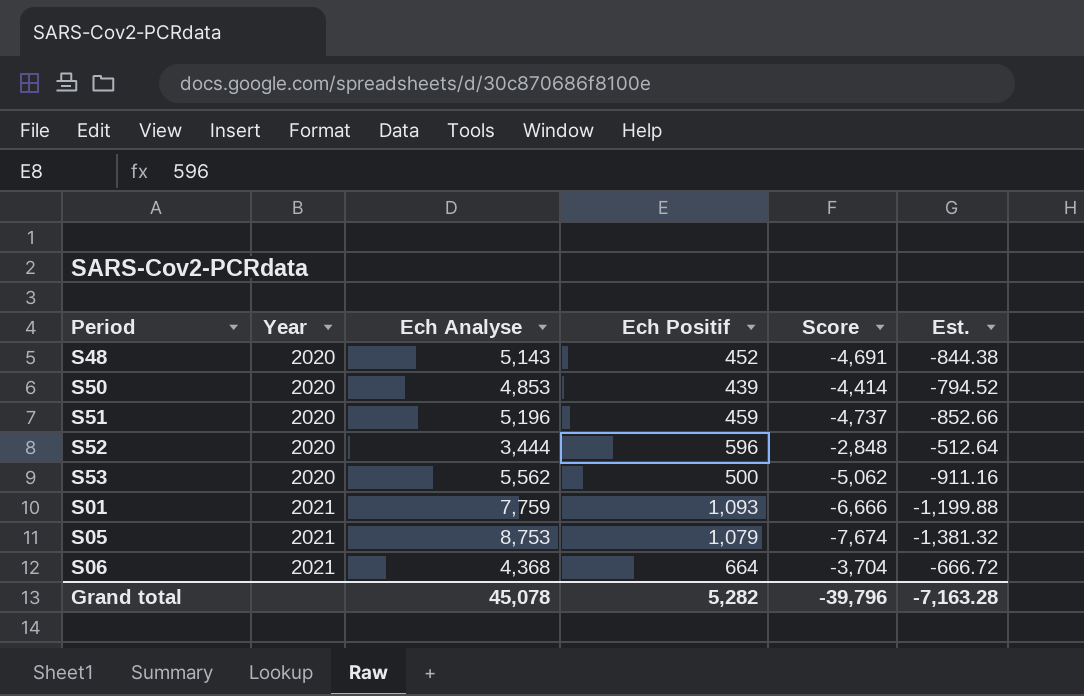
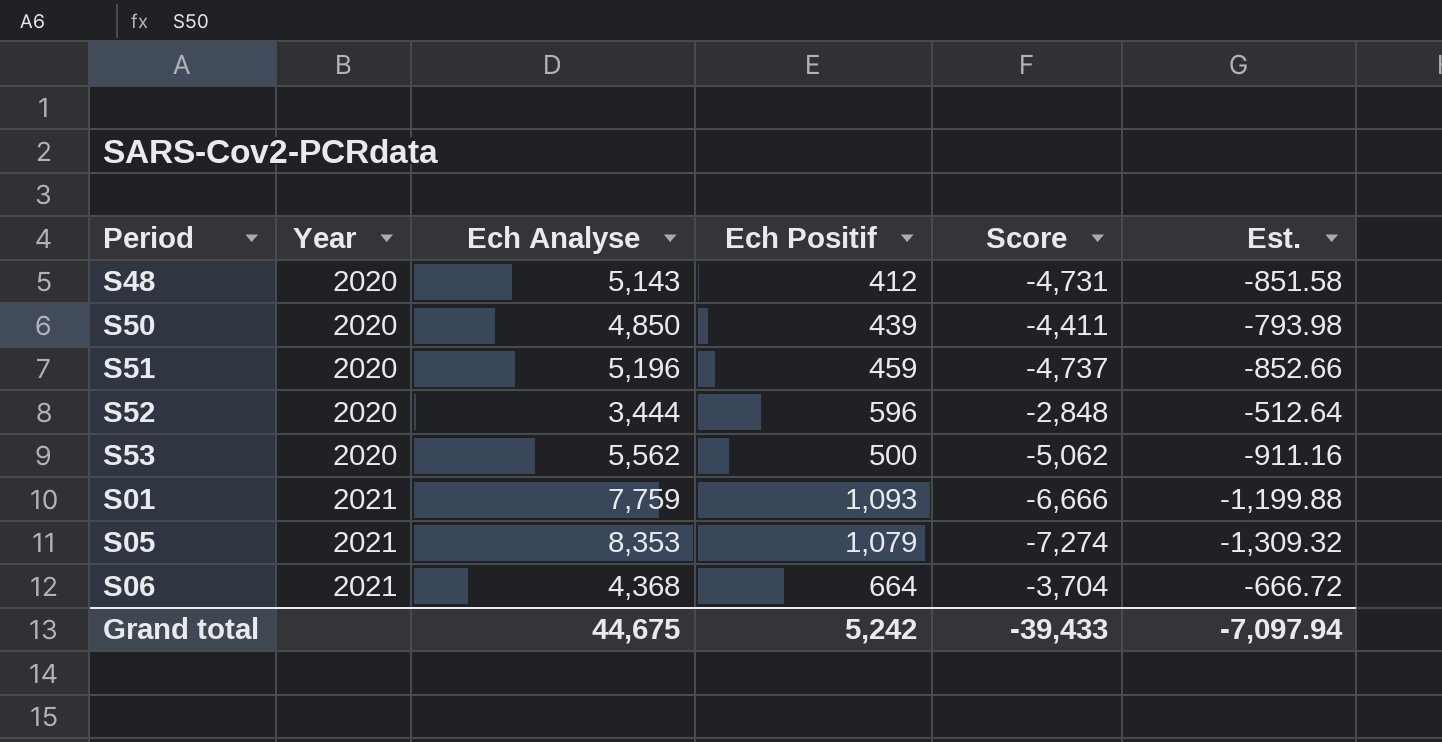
S48 | Ech Positif: 452 -> 412
S48 | Score: -4,691 -> -4,731
S48 | Est.: -844.38 -> -851.58
S50 | Ech Analyse: 4,853 -> 4,850
S50 | Score: -4,414 -> -4,411
S50 | Est.: -794.52 -> -793.98
S05 | Ech Analyse: 8,753 -> 8,353
S05 | Score: -7,674 -> -7,274
S05 | Est.: -1,381.32 -> -1,309.32
Grand total | Ech Analyse: 45,078 -> 44,675
Grand total | Ech Positif: 5,282 -> 5,242
Grand total | Score: -39,796 -> -39,433
Grand total | Est.: -7,163.28 -> -7,097.94

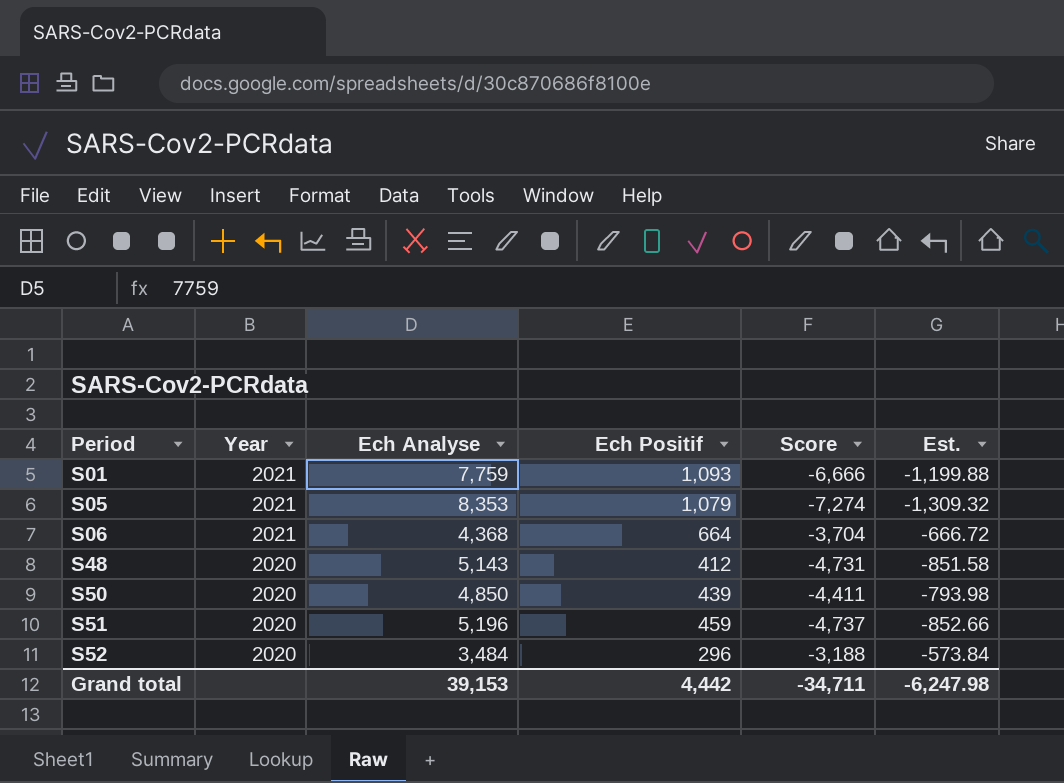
row order: Year ascending -> Period ascending
row S53: 2020 | 5,562 | 500 | -5,062 | -911.16 -> none
S52 | Ech Analyse: 3,444 -> 3,484
S52 | Ech Positif: 596 -> 296
S52 | Score: -2,848 -> -3,188
S52 | Est.: -512.64 -> -573.84
Grand total | Ech Analyse: 44,675 -> 39,153
Grand total | Ech Positif: 5,242 -> 4,442
Grand total | Score: -39,433 -> -34,711
Grand total | Est.: -7,097.94 -> -6,247.98

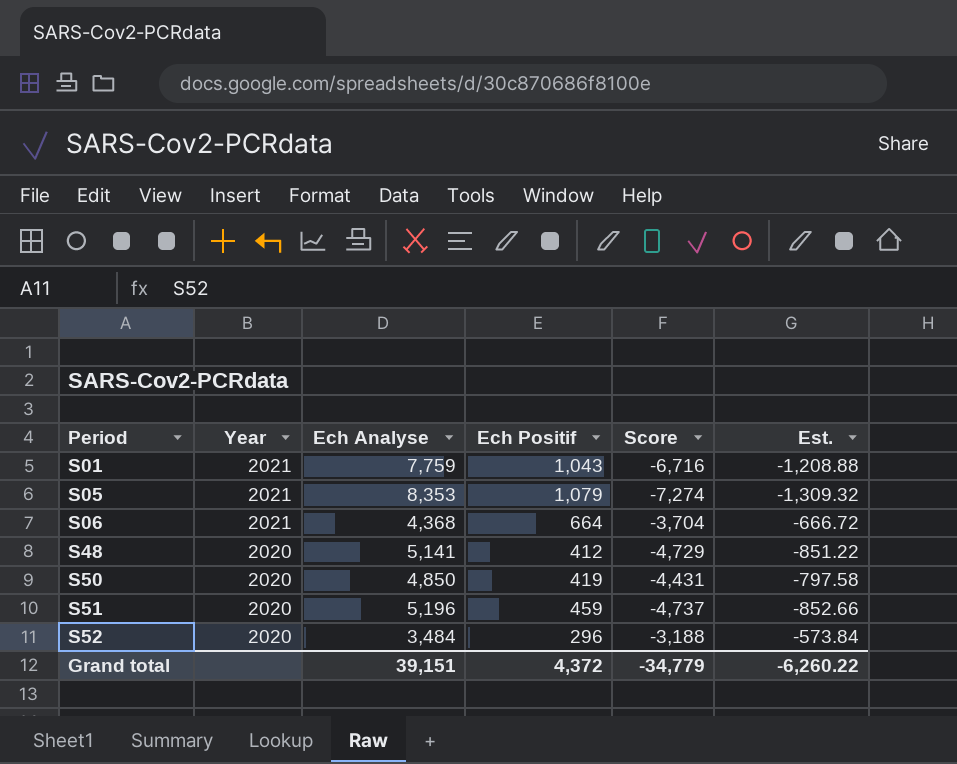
S01 | Ech Positif: 1,093 -> 1,043
S01 | Score: -6,666 -> -6,716
S01 | Est.: -1,199.88 -> -1,208.88
S48 | Ech Analyse: 5,143 -> 5,141
S48 | Score: -4,731 -> -4,729
S48 | Est.: -851.58 -> -851.22
S50 | Ech Positif: 439 -> 419
S50 | Score: -4,411 -> -4,431
S50 | Est.: -793.98 -> -797.58
Grand total | Ech Analyse: 39,153 -> 39,151
Grand total | Ech Positif: 4,442 -> 4,372
Grand total | Score: -34,711 -> -34,779
Grand total | Est.: -6,247.98 -> -6,260.22

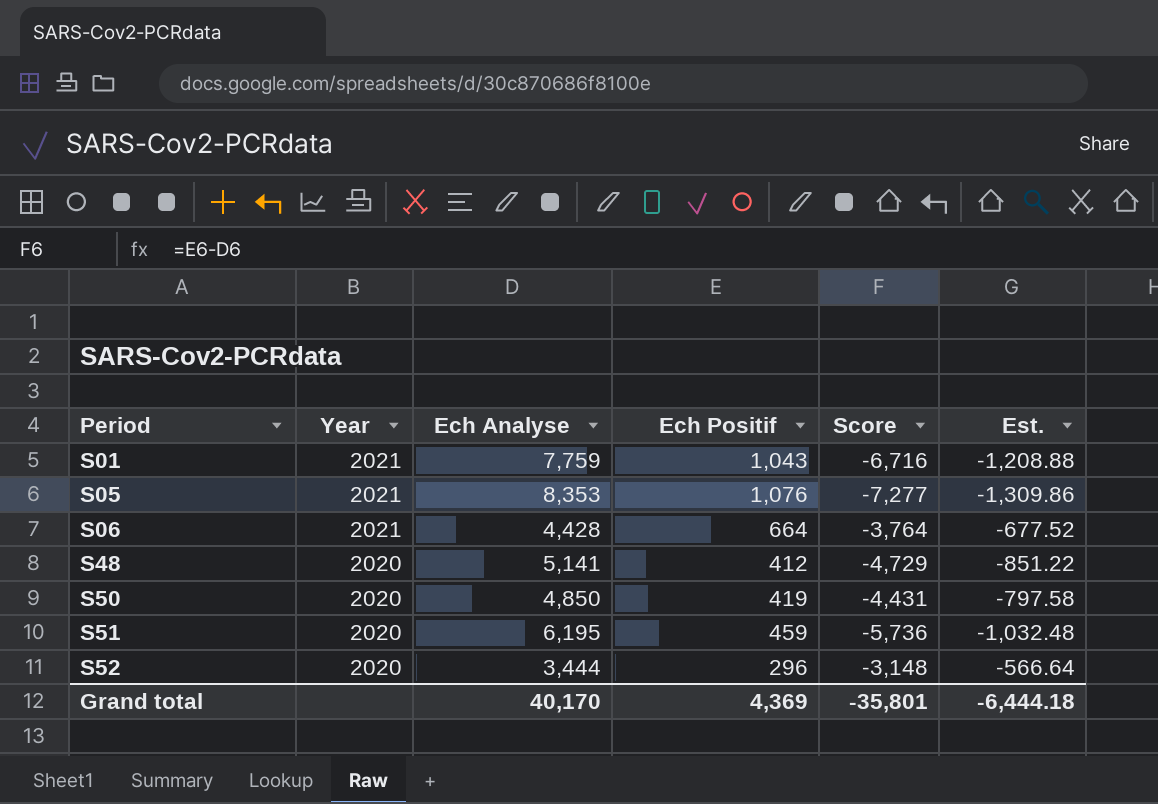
S05 | Ech Positif: 1,079 -> 1,076
S05 | Score: -7,274 -> -7,277
S05 | Est.: -1,309.32 -> -1,309.86
S06 | Ech Analyse: 4,368 -> 4,428
S06 | Score: -3,704 -> -3,764
S06 | Est.: -666.72 -> -677.52
S51 | Ech Analyse: 5,196 -> 6,195
S51 | Score: -4,737 -> -5,736
S51 | Est.: -852.66 -> -1,032.48
S52 | Ech Analyse: 3,484 -> 3,444
S52 | Score: -3,188 -> -3,148
S52 | Est.: -573.84 -> -566.64
Grand total | Ech Analyse: 39,151 -> 40,170
Grand total | Ech Positif: 4,372 -> 4,369
Grand total | Score: -34,779 -> -35,801
Grand total | Est.: -6,260.22 -> -6,444.18

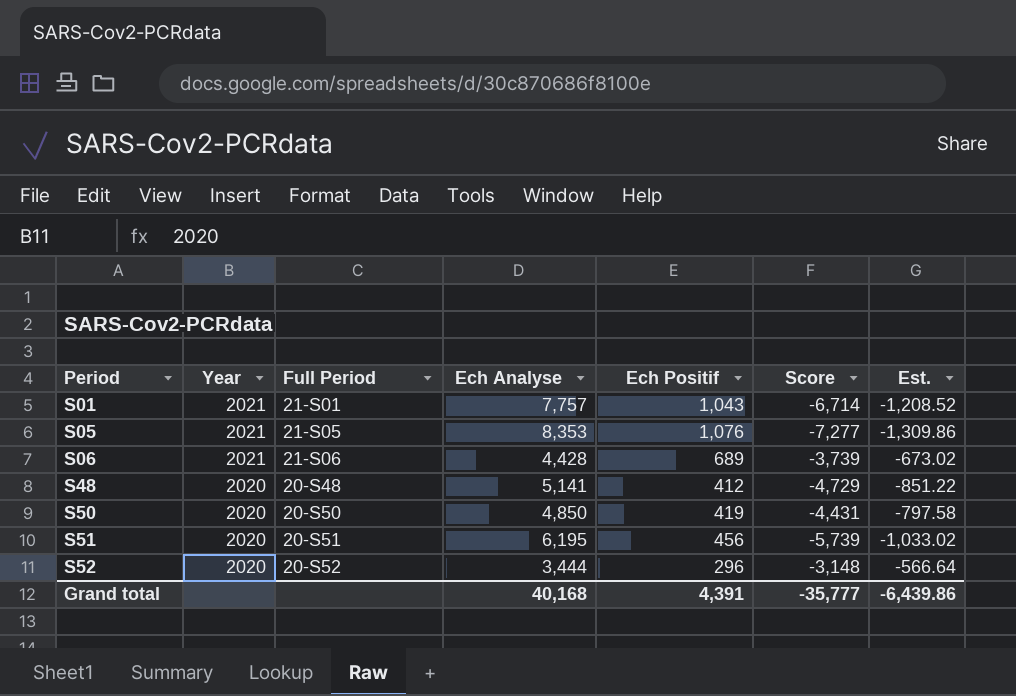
column Full Period | position: none -> 3
S01 | Ech Analyse: 7,759 -> 7,757
S01 | Score: -6,716 -> -6,714
S01 | Est.: -1,208.88 -> -1,208.52
S06 | Ech Positif: 664 -> 689
S06 | Score: -3,764 -> -3,739
S06 | Est.: -677.52 -> -673.02
S51 | Ech Positif: 459 -> 456
S51 | Score: -5,736 -> -5,739
S51 | Est.: -1,032.48 -> -1,033.02
Grand total | Ech Analyse: 40,170 -> 40,168
Grand total | Ech Positif: 4,369 -> 4,391
Grand total | Score: -35,801 -> -35,777
Grand total | Est.: -6,444.18 -> -6,439.86

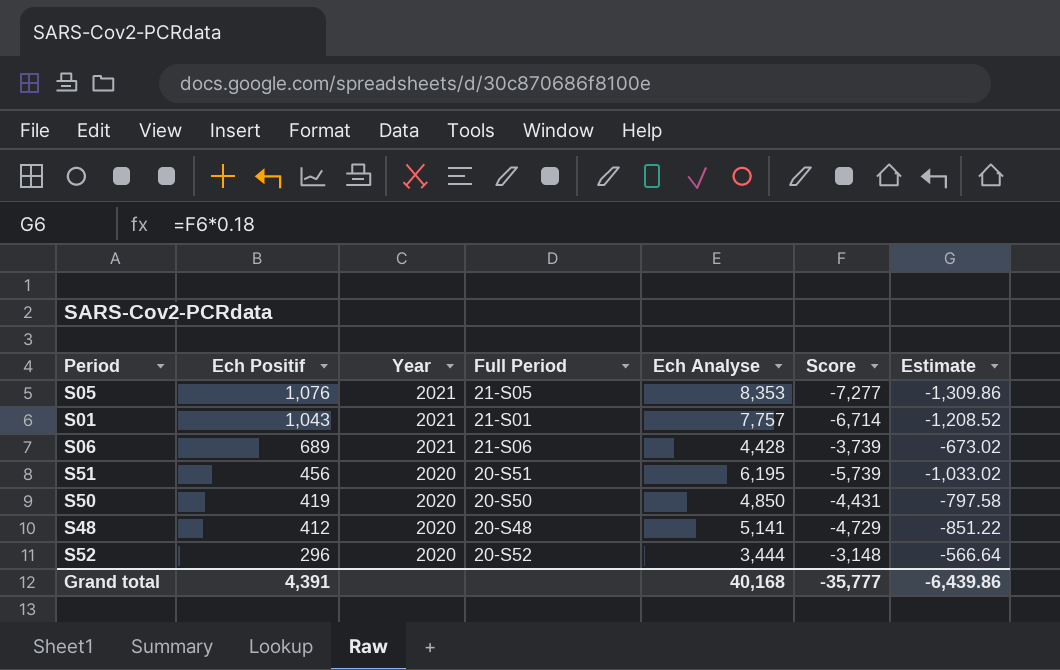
row order: Period ascending -> Ech Positif descending
column Ech Positif | position: 5 -> 2
column name: Est. -> Estimate

